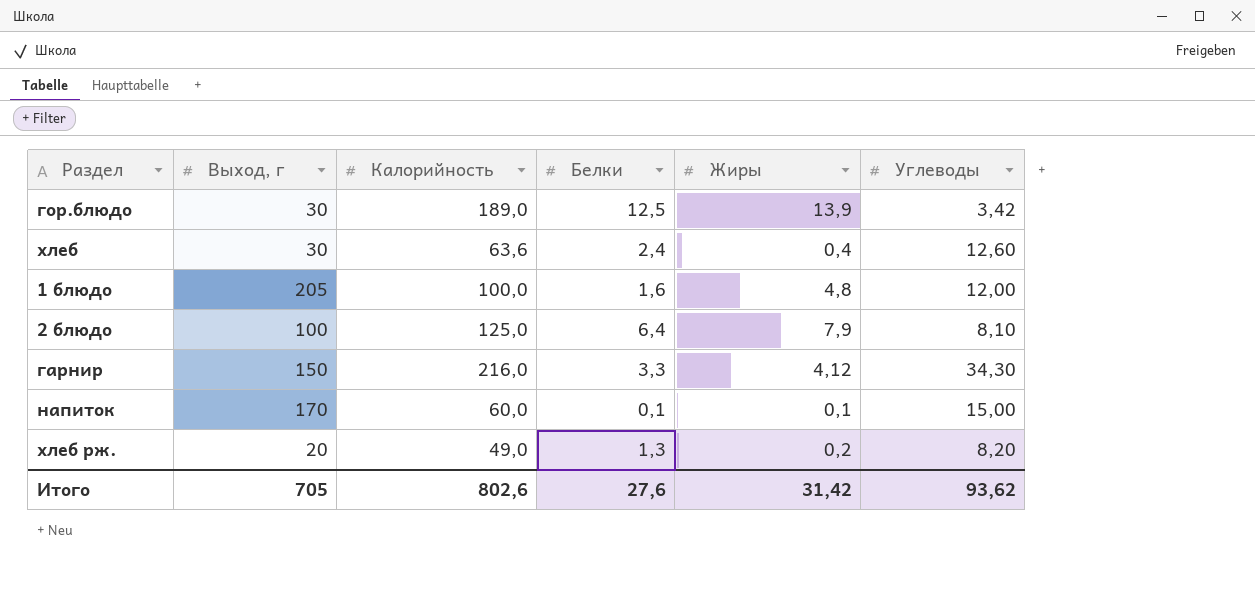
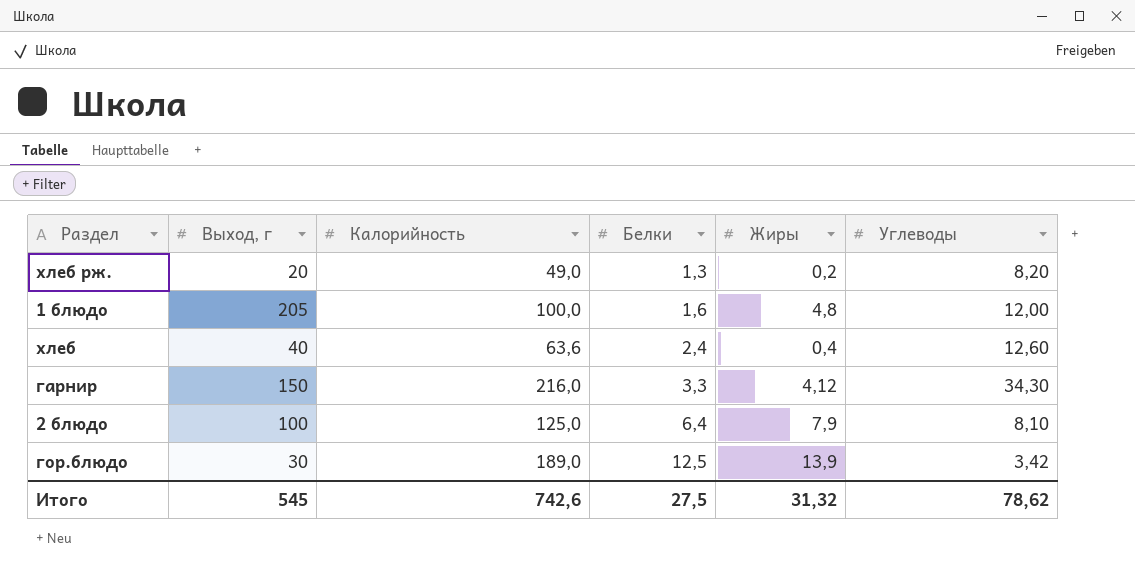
row order: none -> Белки ascending
row напиток: 170 | 60,0 | 0,1 | 0,1 | 15,00 -> none
хлеб | Выход, г: 30 -> 40
Итого | Выход, г: 705 -> 545
Итого | Калорийность: 802,6 -> 742,6
Итого | Белки: 27,6 -> 27,5
Итого | Жиры: 31,42 -> 31,32
Итого | Углеводы: 93,62 -> 78,62

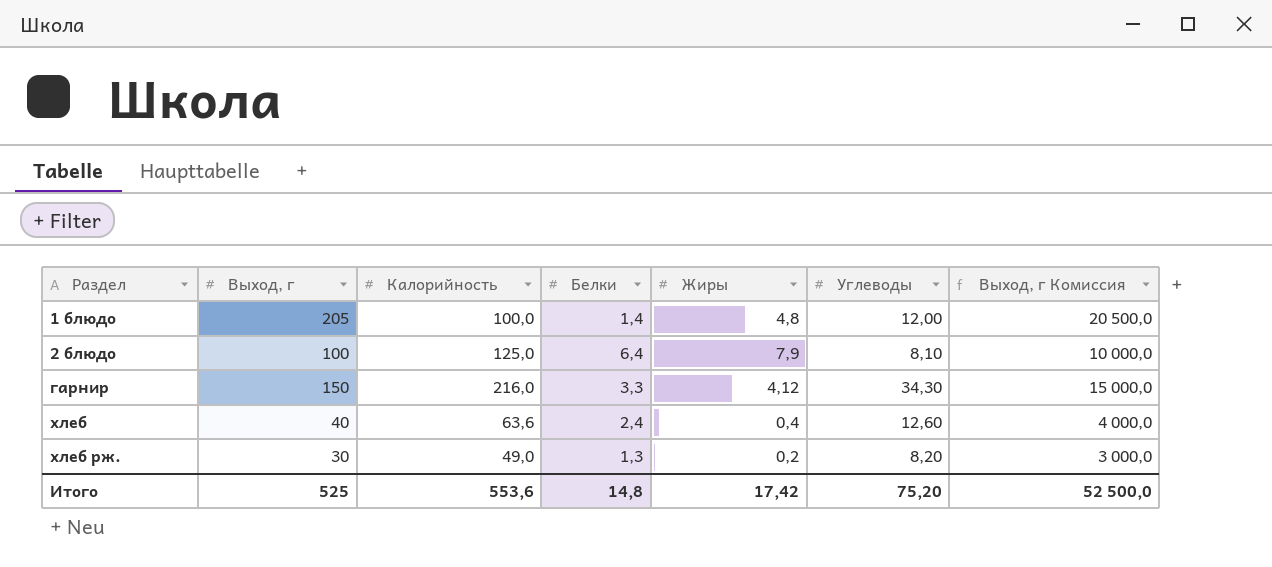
row order: Белки ascending -> Раздел ascending
column Выход, г Комиссия | formula: none -> [Выход, г] * 100
row гор.блюдо: 30 | 189,0 | 12,5 | 13,9 | 3,42 -> none
1 блюдо | Белки: 1,6 -> 1,4
хлеб рж. | Выход, г: 20 -> 30
Итого | Выход, г: 545 -> 525
Итого | Калорийность: 742,6 -> 553,6
Итого | Белки: 27,5 -> 14,8
Итого | Жиры: 31,32 -> 17,42
Итого | Углеводы: 78,62 -> 75,20

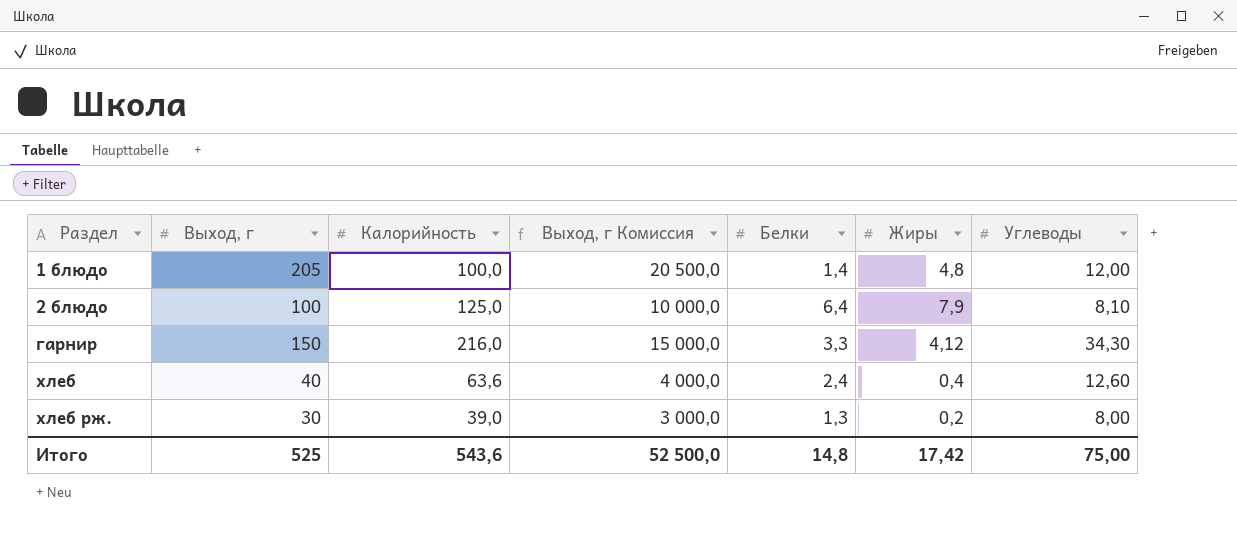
column Выход, г Комиссия | position: 7 -> 4
хлеб рж. | Калорийность: 49,0 -> 39,0
хлеб рж. | Углеводы: 8,20 -> 8,00
Итого | Калорийность: 553,6 -> 543,6
Итого | Углеводы: 75,20 -> 75,00

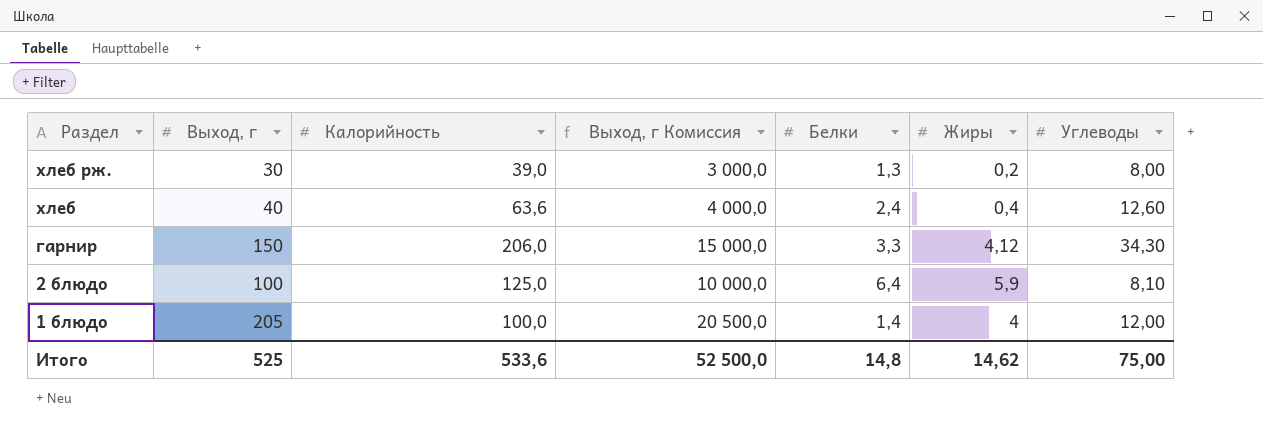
row order: Раздел ascending -> Раздел descending
гарнир | Калорийность: 216,0 -> 206,0
2 блюдо | Жиры: 7,9 -> 5,9
1 блюдо | Жиры: 4,8 -> 4
Итого | Калорийность: 543,6 -> 533,6
Итого | Жиры: 17,42 -> 14,62

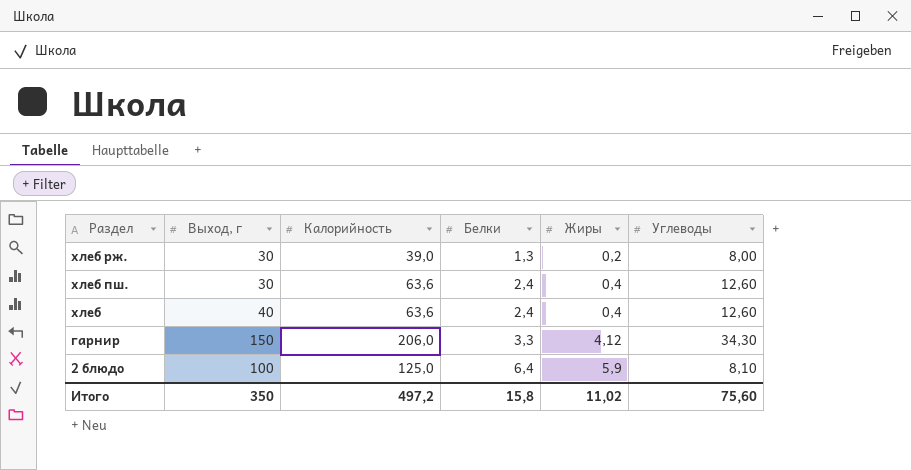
column Выход, г Комиссия | formula: [Выход, г] * 100 -> none
row 1 блюдо: 205 | 100,0 | 20 500,0 | 1,4 | 4 | 12,00 -> none
row хлеб пш.: none -> 30 | 63,6 | 2,4 | 0,4 | 12,60
Итого | Выход, г: 525 -> 350
Итого | Калорийность: 533,6 -> 497,2
Итого | Белки: 14,8 -> 15,8
Итого | Жиры: 14,62 -> 11,02
Итого | Углеводы: 75,00 -> 75,60

